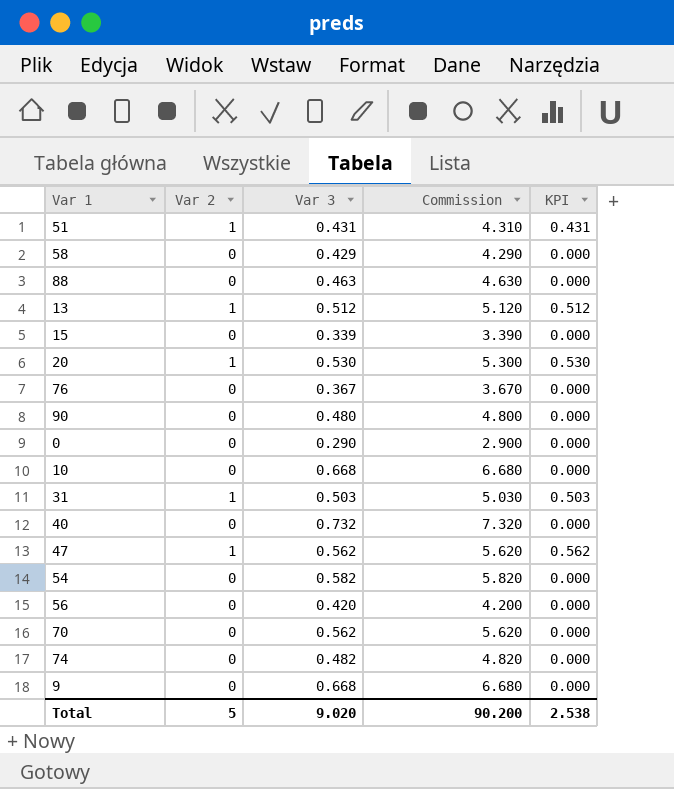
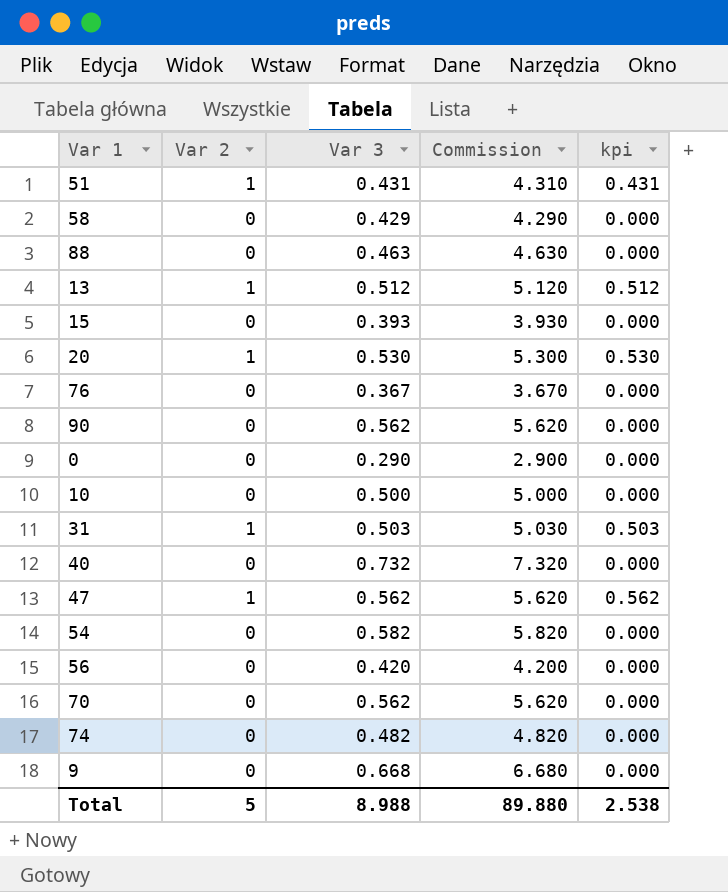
column name: KPI -> kpi
15 | Var 3: 0.339 -> 0.393
15 | Commission: 3.390 -> 3.930
90 | Var 3: 0.480 -> 0.562
90 | Commission: 4.800 -> 5.620
10 | Var 3: 0.668 -> 0.500
10 | Commission: 6.680 -> 5.000
Total | Var 3: 9.020 -> 8.988
Total | Commission: 90.200 -> 89.880

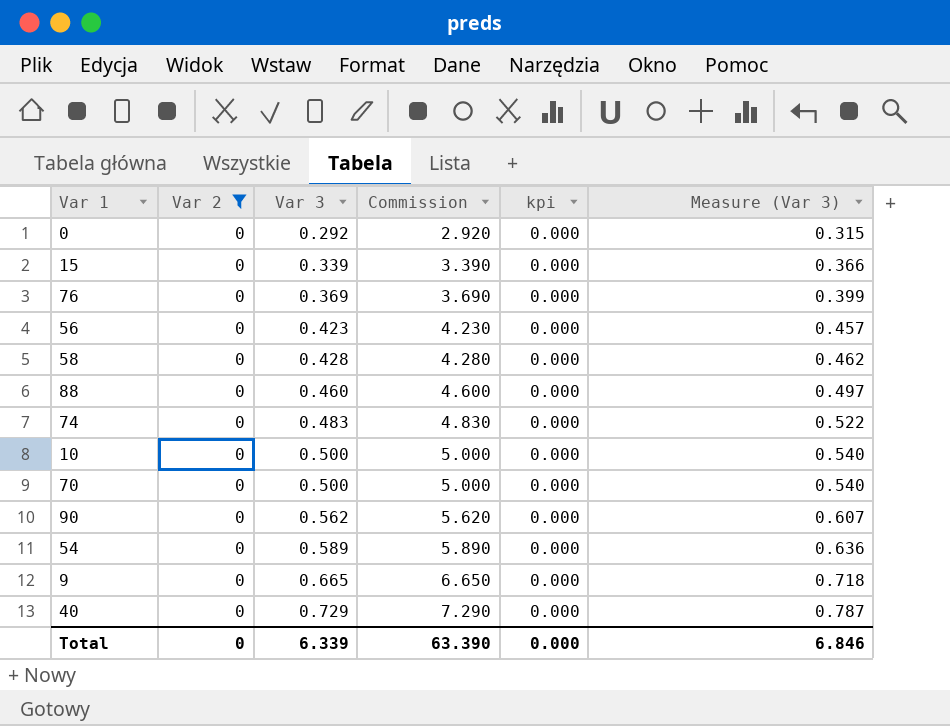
filter: none -> Var 2 = 0
row order: none -> Var 3 ascending
column Measure (Var 3) | formula: none -> [Var 3] * 1.08
0 | Var 3: 0.290 -> 0.292
0 | Commission: 2.900 -> 2.920
15 | Var 3: 0.393 -> 0.339
15 | Commission: 3.930 -> 3.390
76 | Var 3: 0.367 -> 0.369
76 | Commission: 3.670 -> 3.690
56 | Var 3: 0.420 -> 0.423
56 | Commission: 4.200 -> 4.230
58 | Var 3: 0.429 -> 0.428
58 | Commission: 4.290 -> 4.280
88 | Var 3: 0.463 -> 0.460
88 | Commission: 4.630 -> 4.600
74 | Var 3: 0.482 -> 0.483
74 | Commission: 4.820 -> 4.830
70 | Var 3: 0.562 -> 0.500
70 | Commission: 5.620 -> 5.000
54 | Var 3: 0.582 -> 0.589
54 | Commission: 5.820 -> 5.890
9 | Var 3: 0.668 -> 0.665
9 | Commission: 6.680 -> 6.650
40 | Var 3: 0.732 -> 0.729
40 | Commission: 7.320 -> 7.290
Total | Var 2: 5 -> 0
Total | Var 3: 8.988 -> 6.339
Total | Commission: 89.880 -> 63.390
Total | kpi: 2.538 -> 0.000

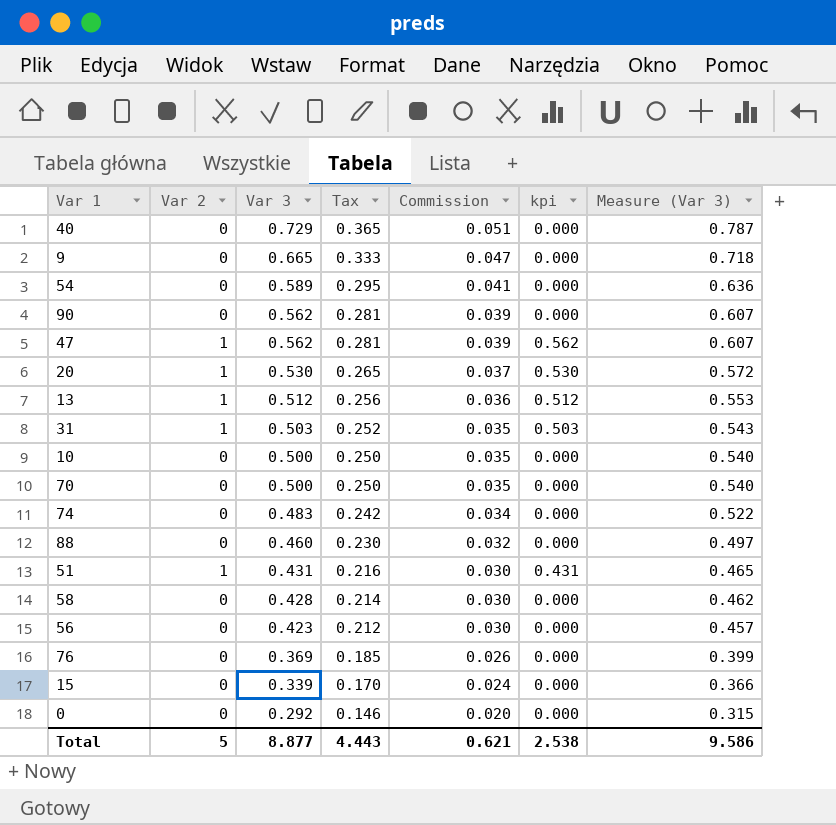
filter: Var 2 = 0 -> none
row order: Var 3 ascending -> Var 3 descending
column Tax | formula: none -> [Var 3] * 0.5
column Commission | formula: [Var 3] * 10 -> [Var 3] * 0.07
Total | Var 2: 0 -> 5
Total | Var 3: 6.339 -> 8.877
Total | Commission: 63.390 -> 0.621
Total | kpi: 0.000 -> 2.538
Total | Measure (Var 3): 6.846 -> 9.586

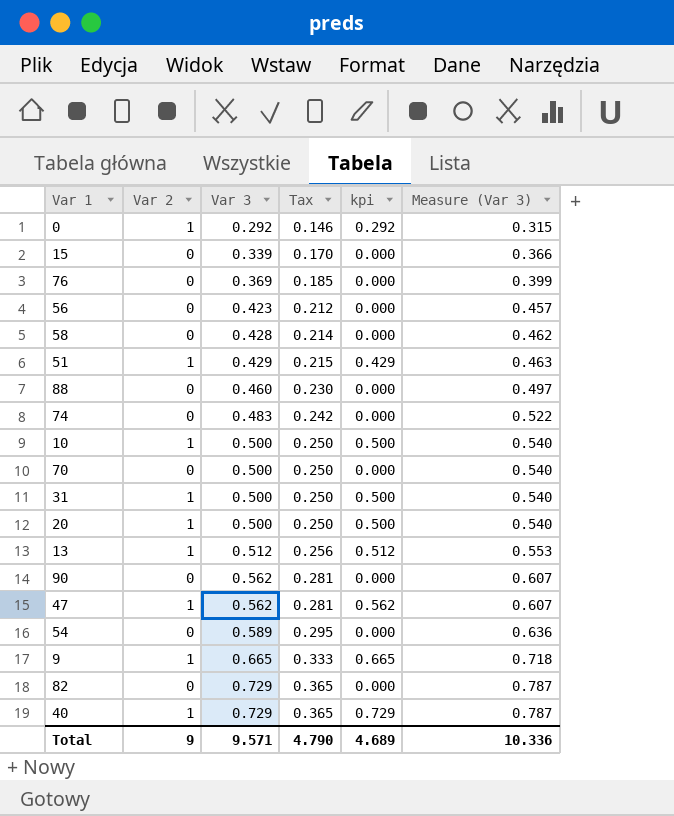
row order: Var 3 descending -> Var 3 ascending
column Commission | formula: [Var 3] * 0.07 -> none
0 | Var 2: 0 -> 1
0 | kpi: 0.000 -> 0.292
51 | Var 3: 0.431 -> 0.429
51 | Tax: 0.216 -> 0.215
51 | kpi: 0.431 -> 0.429
51 | Measure (Var 3): 0.465 -> 0.463
10 | Var 2: 0 -> 1
10 | kpi: 0.000 -> 0.500
31 | Var 3: 0.503 -> 0.500
31 | Tax: 0.252 -> 0.250
31 | kpi: 0.503 -> 0.500
31 | Measure (Var 3): 0.543 -> 0.540
20 | Var 3: 0.530 -> 0.500
20 | Tax: 0.265 -> 0.250
20 | kpi: 0.530 -> 0.500
20 | Measure (Var 3): 0.572 -> 0.540
9 | Var 2: 0 -> 1
9 | kpi: 0.000 -> 0.665
row 82: none -> 0 | 0.729 | 0.365 | 0.000 | 0.787
40 | Var 2: 0 -> 1
40 | kpi: 0.000 -> 0.729
Total | Var 2: 5 -> 9
Total | Var 3: 8.877 -> 9.571
Total | Tax: 4.443 -> 4.790
Total | kpi: 2.538 -> 4.689
Total | Measure (Var 3): 9.586 -> 10.336

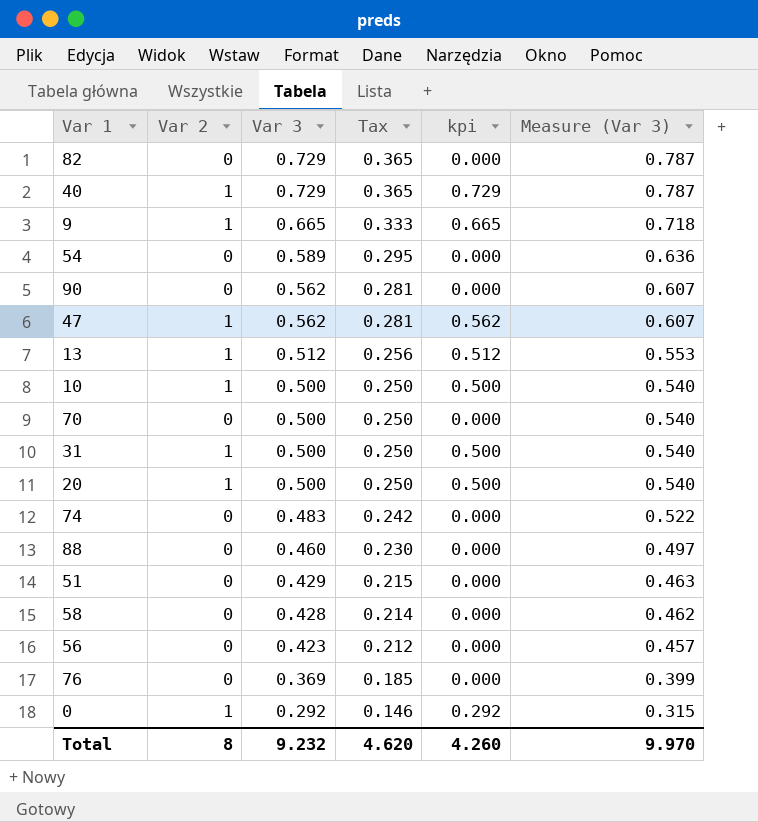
row order: Var 3 ascending -> Var 3 descending
row 15: 0 | 0.339 | 0.170 | 0.000 | 0.366 -> none
51 | Var 2: 1 -> 0
51 | kpi: 0.429 -> 0.000
Total | Var 2: 9 -> 8
Total | Var 3: 9.571 -> 9.232
Total | Tax: 4.790 -> 4.620
Total | kpi: 4.689 -> 4.260
Total | Measure (Var 3): 10.336 -> 9.970

